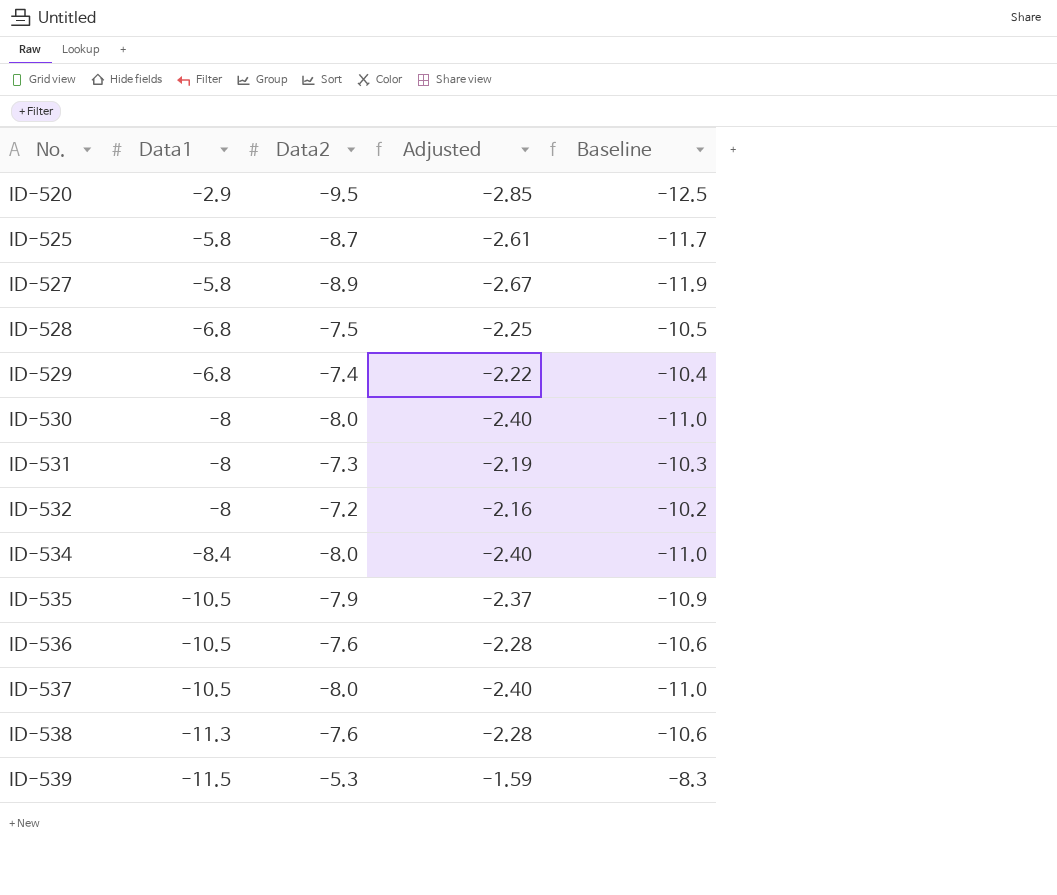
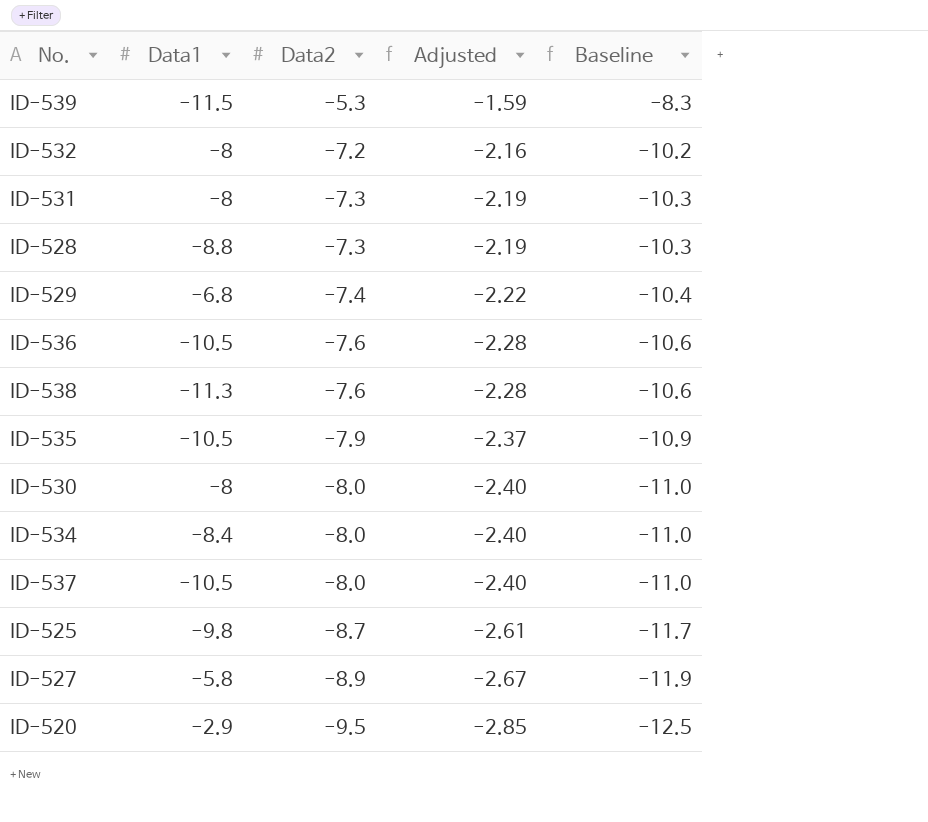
row order: No. ascending -> Data2 descending
ID-528 | Data1: -6.8 -> -8.8
ID-528 | Data2: -7.5 -> -7.3
ID-528 | Adjusted: -2.25 -> -2.19
ID-528 | Baseline: -10.5 -> -10.3
ID-525 | Data1: -5.8 -> -9.8

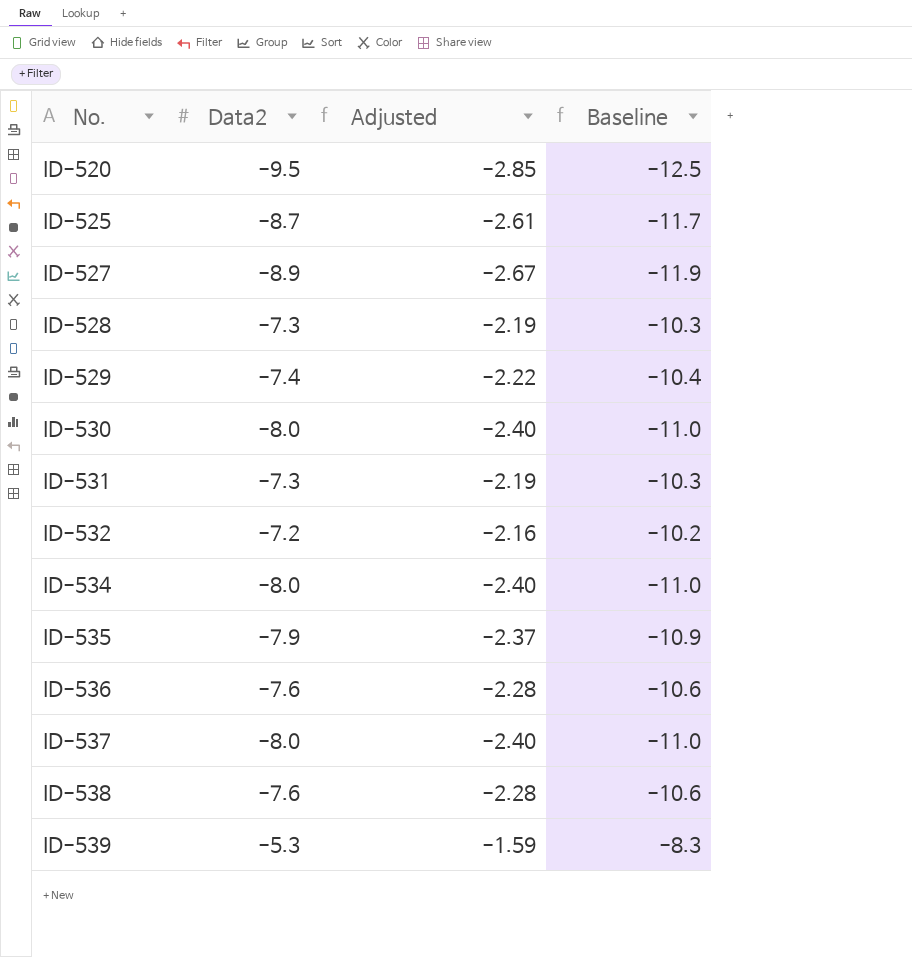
row order: Data2 descending -> No. ascending
column Data1 | position: 2 -> none

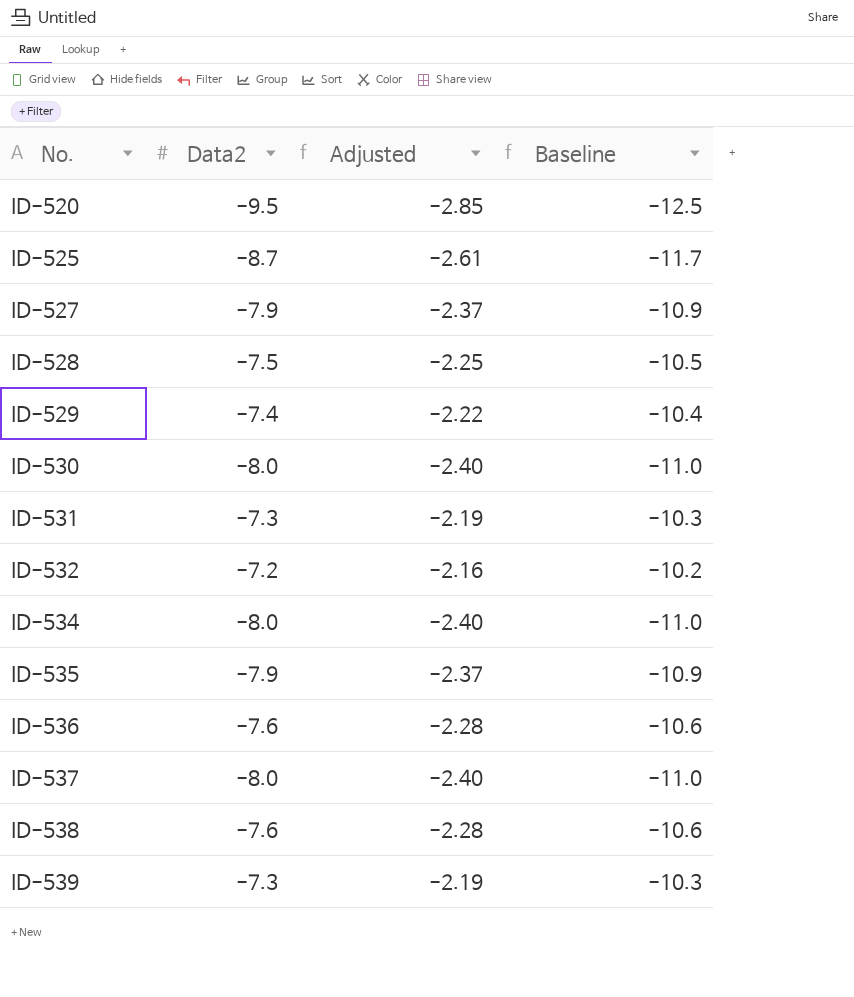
ID-527 | Data2: -8.9 -> -7.9
ID-527 | Adjusted: -2.67 -> -2.37
ID-527 | Baseline: -11.9 -> -10.9
ID-528 | Data2: -7.3 -> -7.5
ID-528 | Adjusted: -2.19 -> -2.25
ID-528 | Baseline: -10.3 -> -10.5
ID-539 | Data2: -5.3 -> -7.3
ID-539 | Adjusted: -1.59 -> -2.19
ID-539 | Baseline: -8.3 -> -10.3

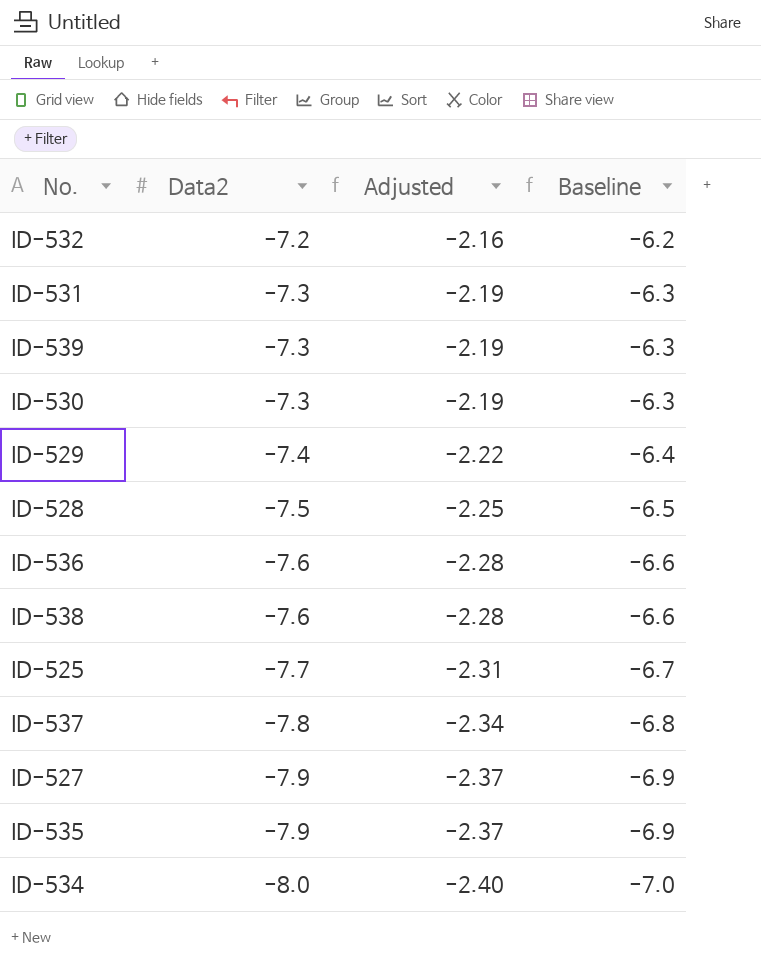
row order: No. ascending -> Data2 descending
column Baseline | formula: [Data2] - 3 -> [Data2] + 1
row ID-520: -9.5 | -2.85 | -12.5 -> none
ID-530 | Data2: -8.0 -> -7.3
ID-530 | Adjusted: -2.40 -> -2.19
ID-525 | Data2: -8.7 -> -7.7
ID-525 | Adjusted: -2.61 -> -2.31
ID-537 | Data2: -8.0 -> -7.8
ID-537 | Adjusted: -2.40 -> -2.34

